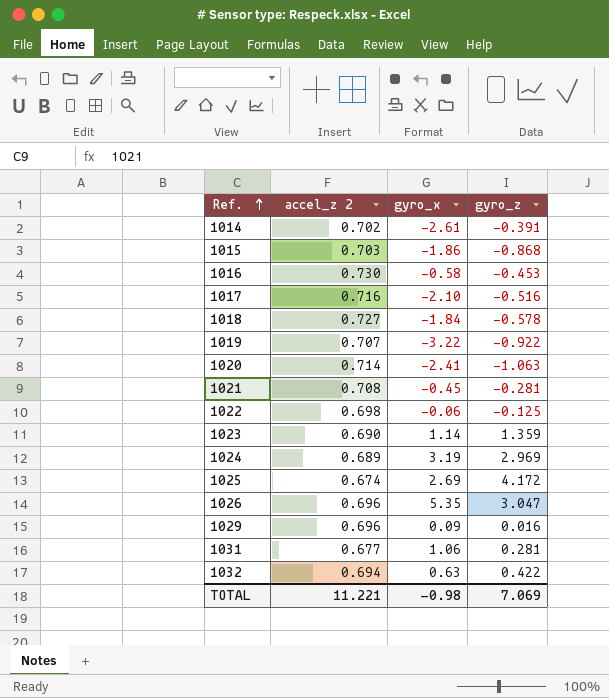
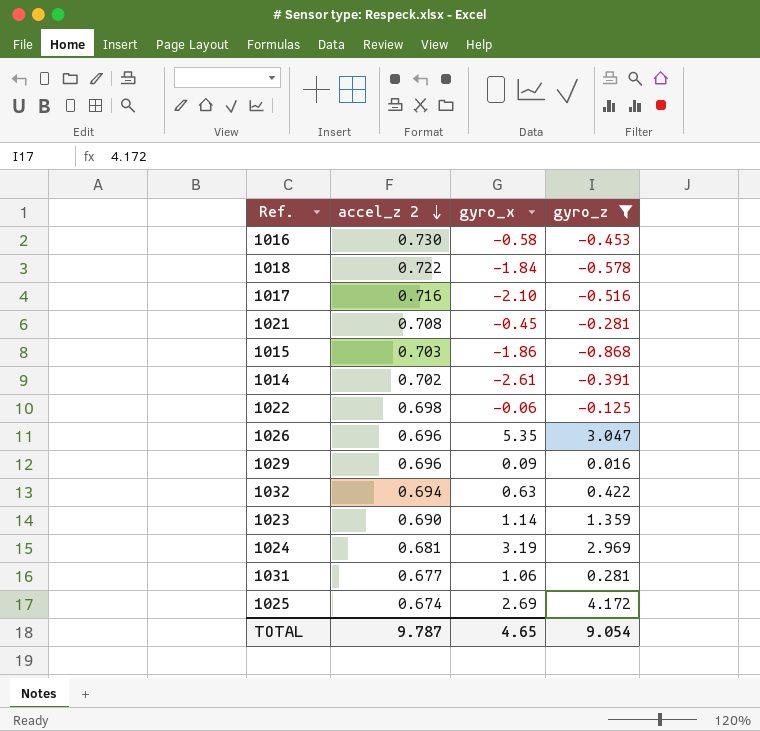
filter: none -> gyro_z >= -0.868
row order: Ref. ascending -> accel_z 2 descending
1018 | accel_z 2: 0.727 -> 0.722
1024 | accel_z 2: 0.689 -> 0.681
TOTAL | accel_z 2: 11.221 -> 9.787
TOTAL | gyro_x: -0.98 -> 4.65
TOTAL | gyro_z: 7.069 -> 9.054

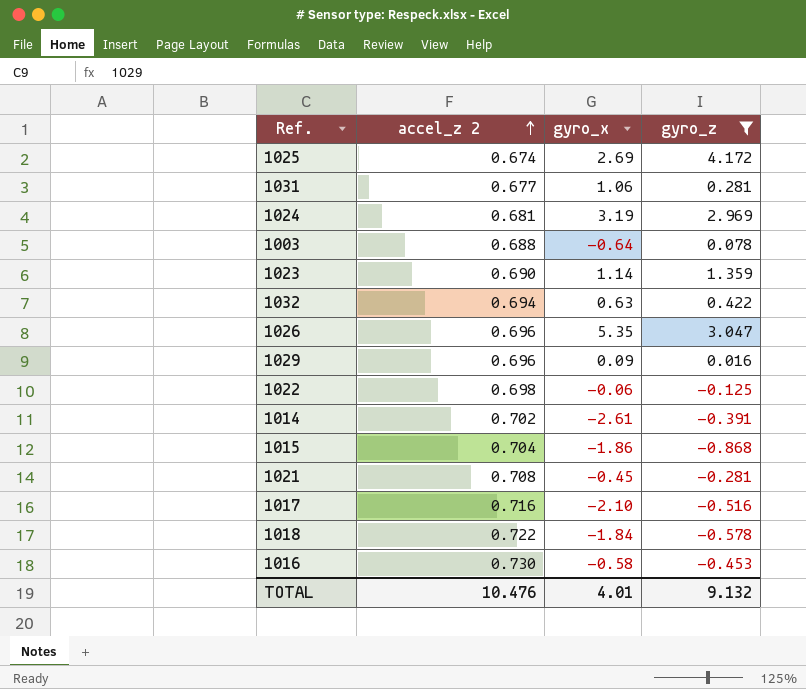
row order: accel_z 2 descending -> accel_z 2 ascending
row 1003: none -> 0.688 | -0.64 | 0.078
1015 | accel_z 2: 0.703 -> 0.704
TOTAL | accel_z 2: 9.787 -> 10.476
TOTAL | gyro_x: 4.65 -> 4.01
TOTAL | gyro_z: 9.054 -> 9.132

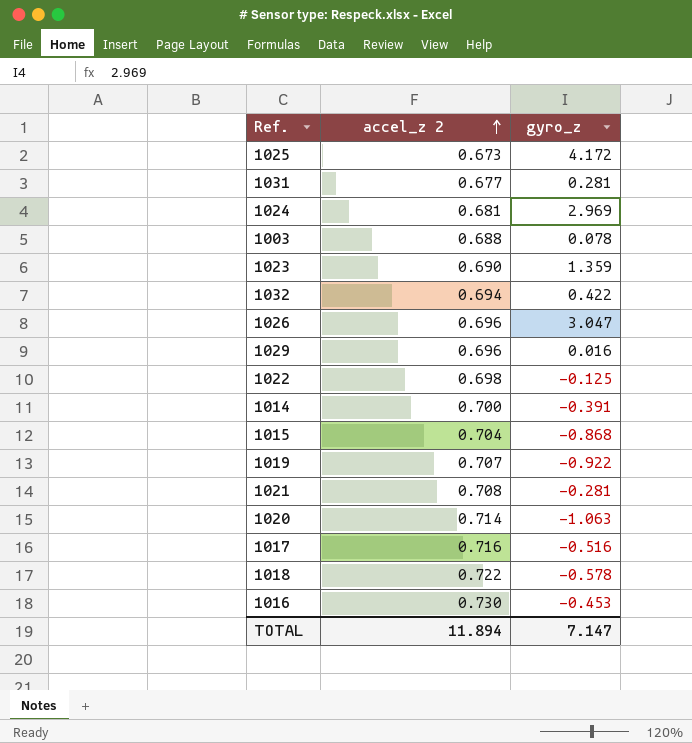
filter: gyro_z >= -0.868 -> none
column gyro_x | position: 3 -> none
1025 | accel_z 2: 0.674 -> 0.673
1014 | accel_z 2: 0.702 -> 0.700
TOTAL | accel_z 2: 10.476 -> 11.894
TOTAL | gyro_z: 9.132 -> 7.147

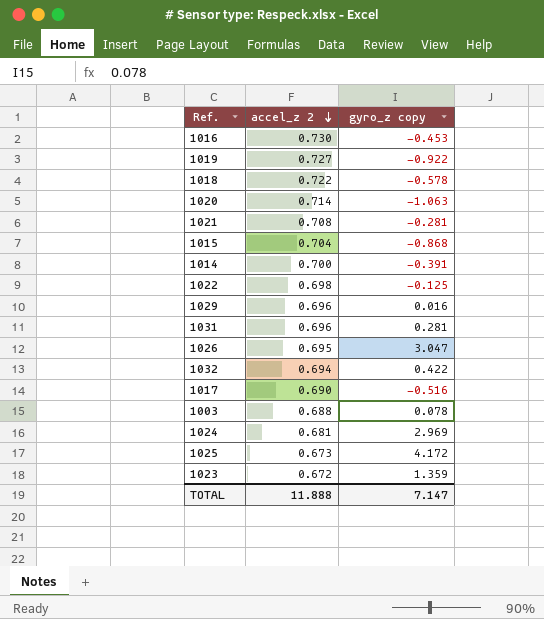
row order: accel_z 2 ascending -> accel_z 2 descending
column name: gyro_z -> gyro_z copy
1019 | accel_z 2: 0.707 -> 0.727
1031 | accel_z 2: 0.677 -> 0.696
1026 | accel_z 2: 0.696 -> 0.695
1017 | accel_z 2: 0.716 -> 0.690
1023 | accel_z 2: 0.690 -> 0.672
TOTAL | accel_z 2: 11.894 -> 11.888

